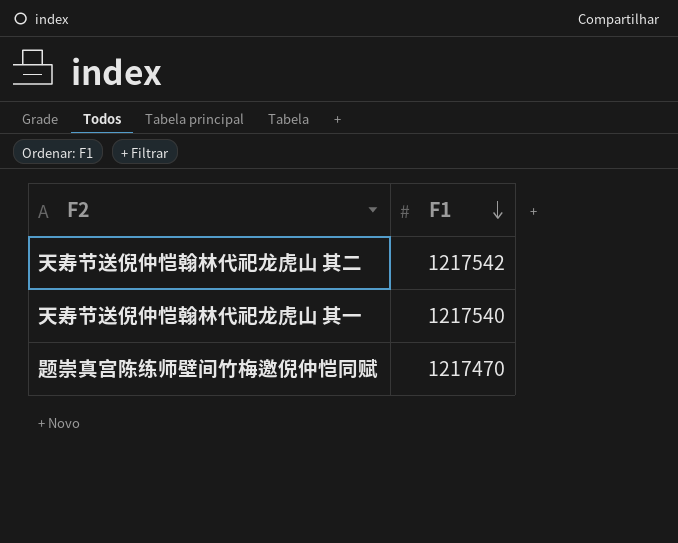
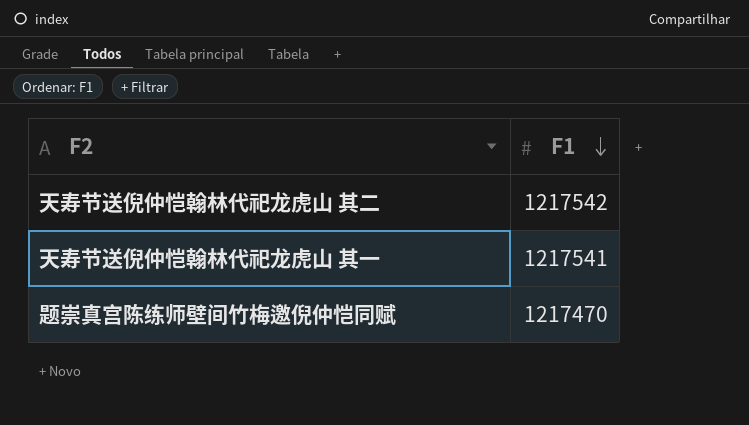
天寿节送倪仲恺翰林代祀龙虎山 其一 | F1: 1217540 -> 1217541

